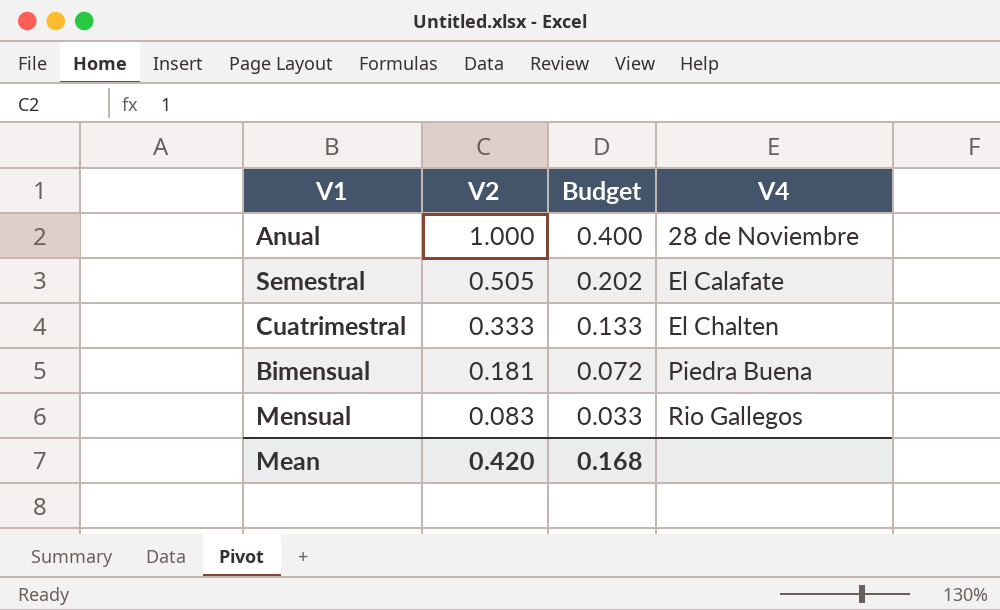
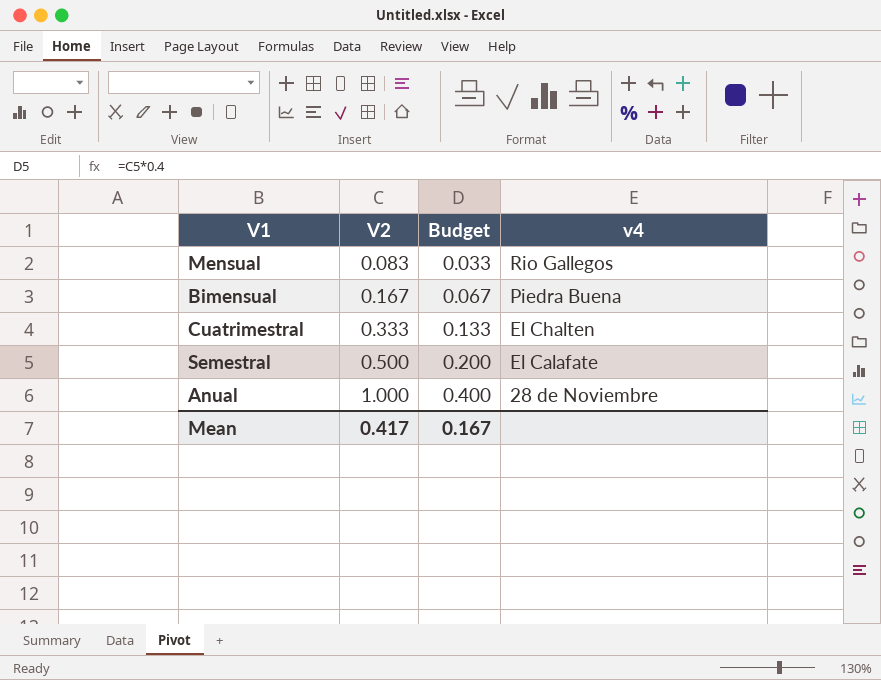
row order: V2 descending -> V2 ascending
column name: V4 -> v4
Bimensual | V2: 0.181 -> 0.167
Bimensual | Budget: 0.072 -> 0.067
Semestral | V2: 0.505 -> 0.500
Semestral | Budget: 0.202 -> 0.200
Mean | V2: 0.420 -> 0.417
Mean | Budget: 0.168 -> 0.167

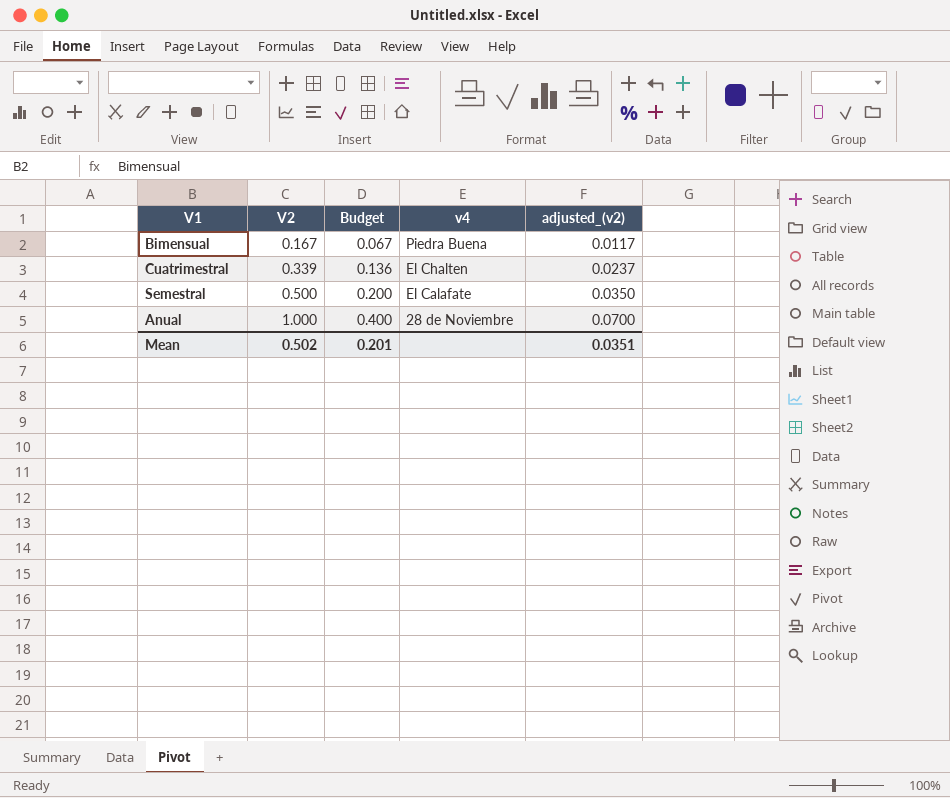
column adjusted_(v2) | formula: none -> [V2] * 0.07
row Mensual: 0.083 | 0.033 | Rio Gallegos -> none
Cuatrimestral | V2: 0.333 -> 0.339
Cuatrimestral | Budget: 0.133 -> 0.136
Mean | V2: 0.417 -> 0.502
Mean | Budget: 0.167 -> 0.201

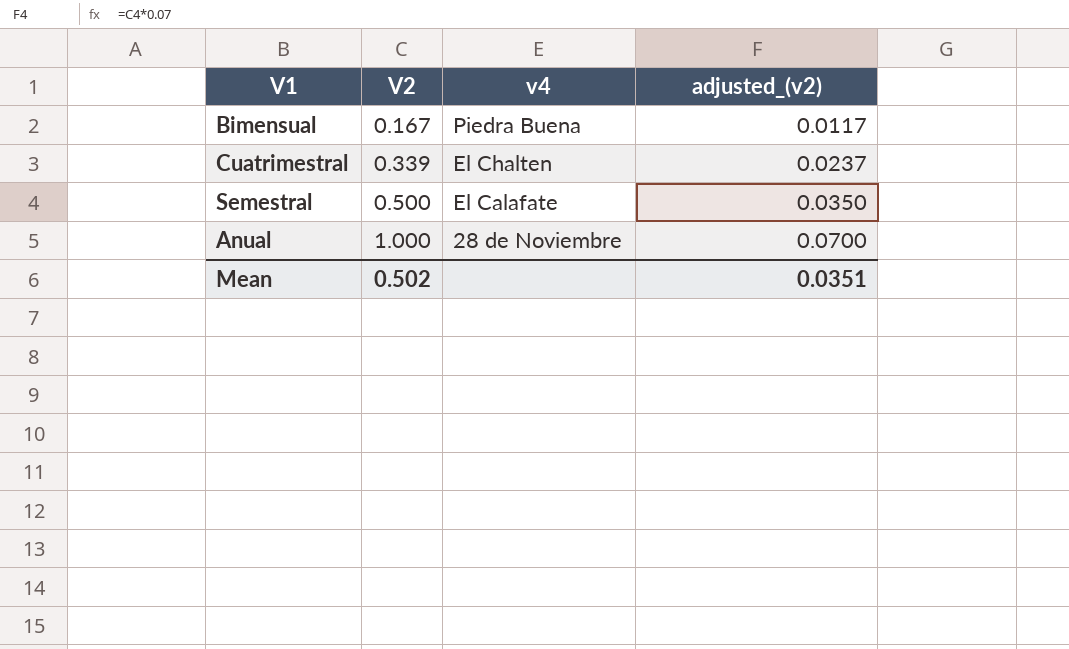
column Budget | formula: [V2] * 0.4 -> none

